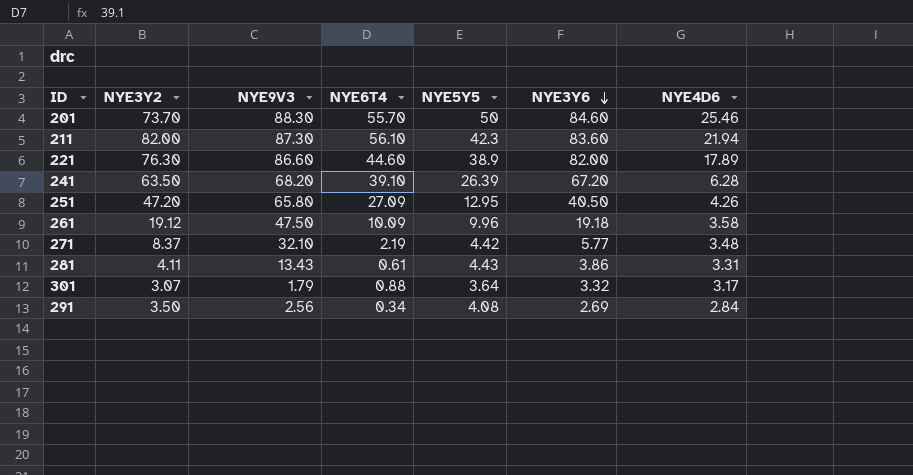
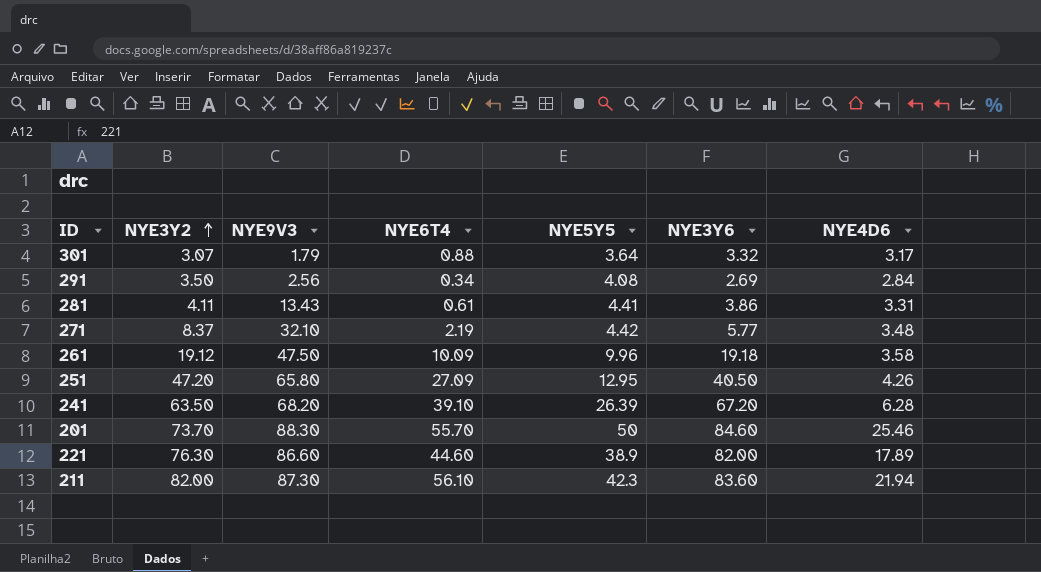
row order: NYE3Y6 descending -> NYE3Y2 ascending
281 | NYE5Y5: 4.43 -> 4.41

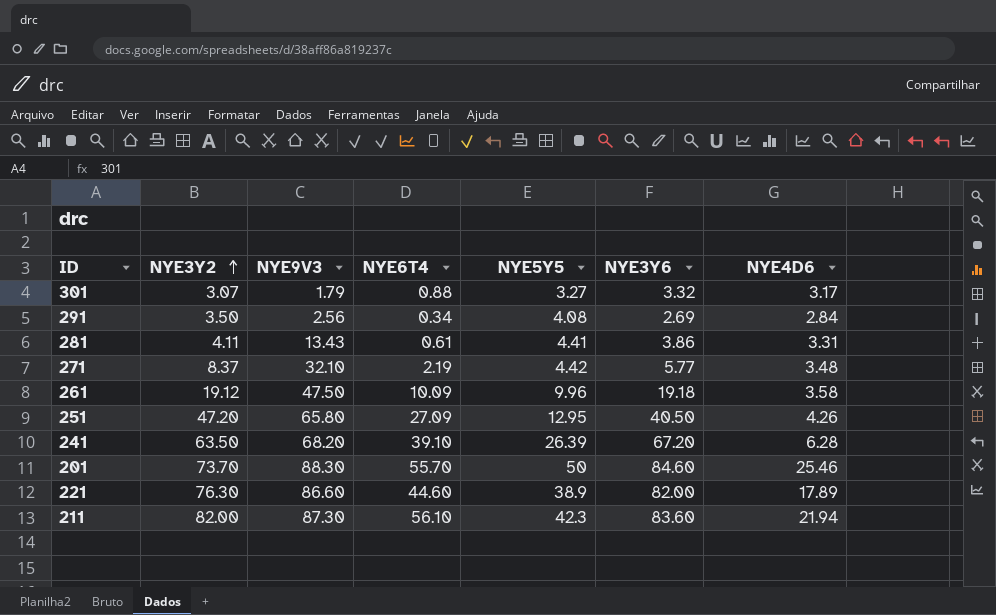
301 | NYE5Y5: 3.64 -> 3.27

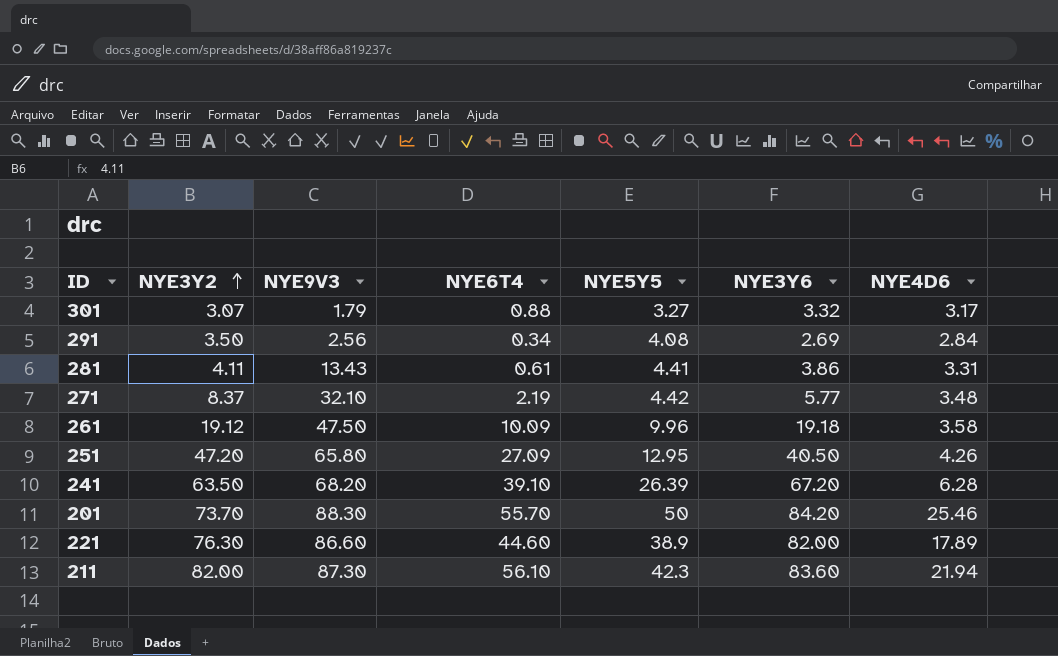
201 | NYE3Y6: 84.60 -> 84.20

